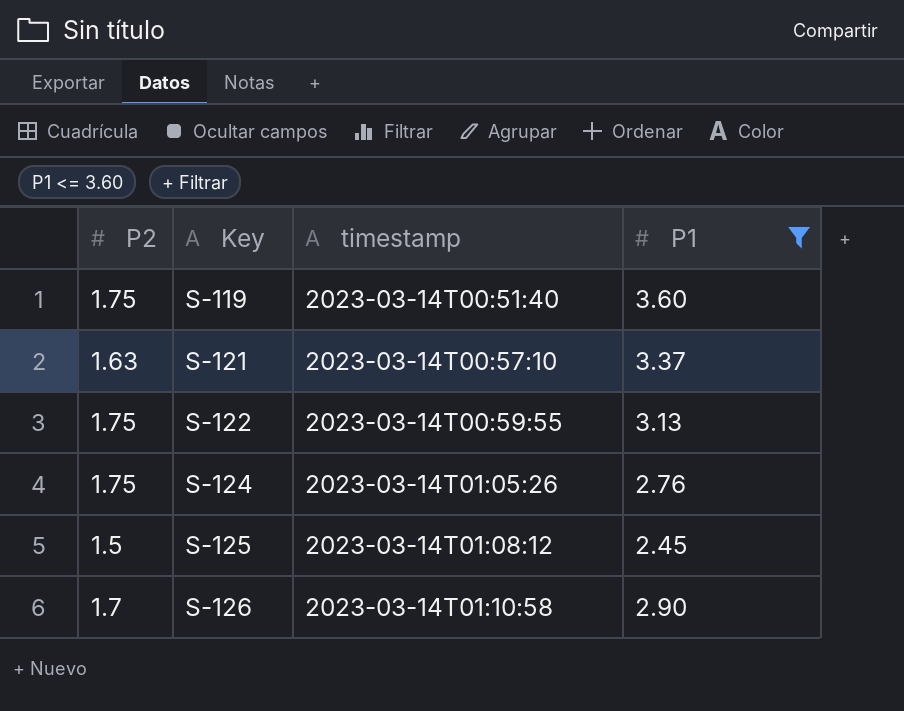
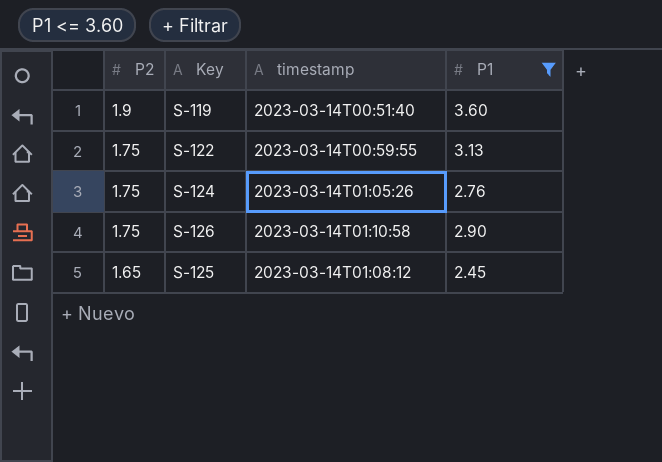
row order: Key ascending -> P2 descending
row S-121: 1.63 | 2023-03-14T00:57:10 | 3.37 -> none
S-119 | P2: 1.75 -> 1.9
S-126 | P2: 1.7 -> 1.75
S-125 | P2: 1.5 -> 1.65

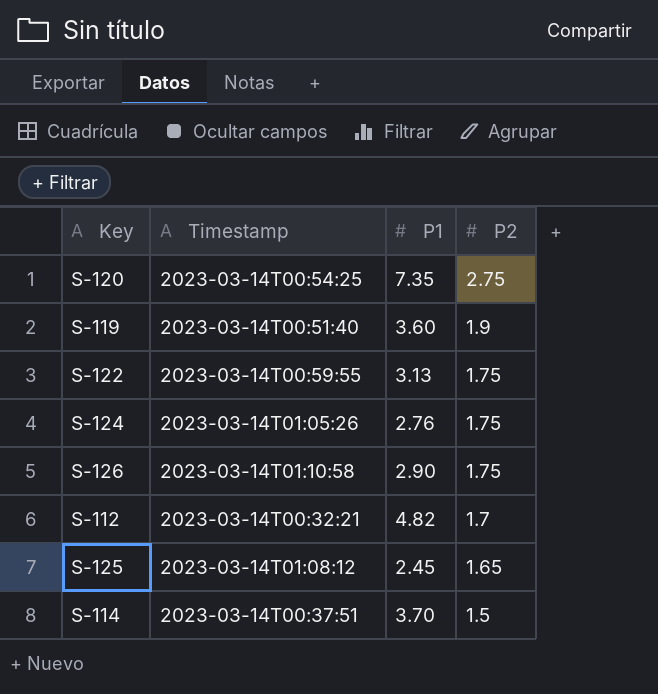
filter: P1 <= 3.60 -> none
column name: timestamp -> Timestamp
column P2 | position: 1 -> 4

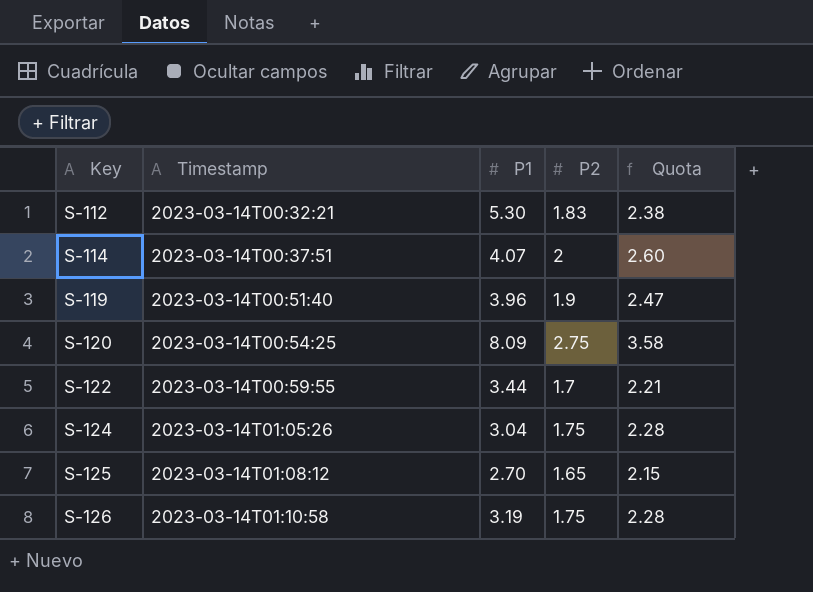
row order: P2 descending -> Key ascending
column Quota | formula: none -> [P2] * 1.3
S-112 | P1: 4.82 -> 5.30
S-112 | P2: 1.7 -> 1.83
S-114 | P1: 3.70 -> 4.07
S-114 | P2: 1.5 -> 2
S-119 | P1: 3.60 -> 3.96
S-120 | P1: 7.35 -> 8.09
S-122 | P1: 3.13 -> 3.44
S-122 | P2: 1.75 -> 1.7
S-124 | P1: 2.76 -> 3.04
S-125 | P1: 2.45 -> 2.70
S-126 | P1: 2.90 -> 3.19

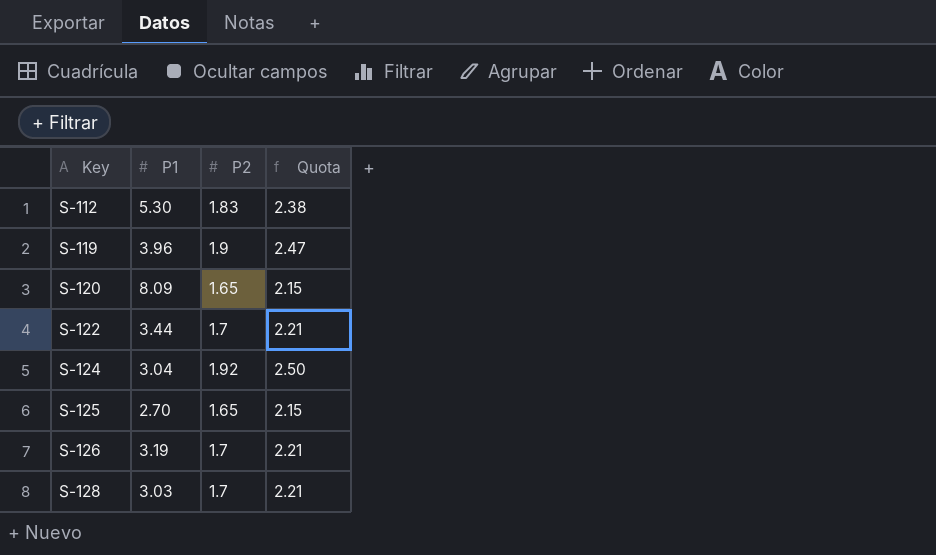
column Timestamp | position: 2 -> none
row S-114: 2023-03-14T00:37:51 | 4.07 | 2 | 2.60 -> none
S-120 | P2: 2.75 -> 1.65
S-120 | Quota: 3.58 -> 2.15
S-124 | P2: 1.75 -> 1.92
S-124 | Quota: 2.28 -> 2.50
S-126 | P2: 1.75 -> 1.7
S-126 | Quota: 2.28 -> 2.21
row S-128: none -> 3.03 | 1.7 | 2.21

